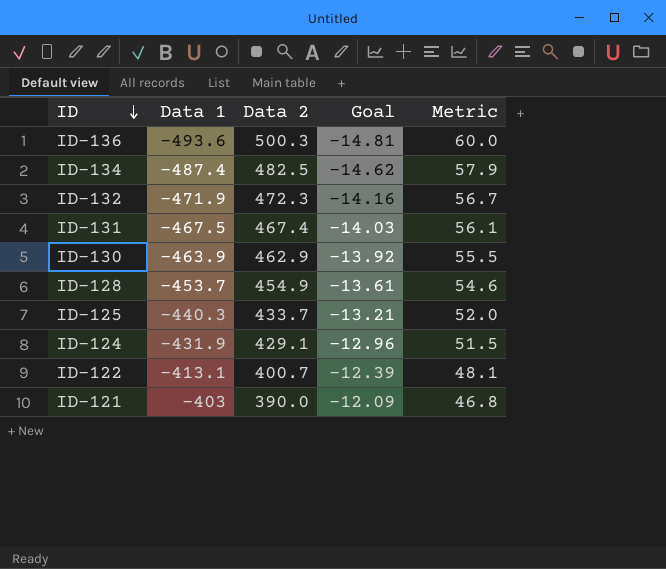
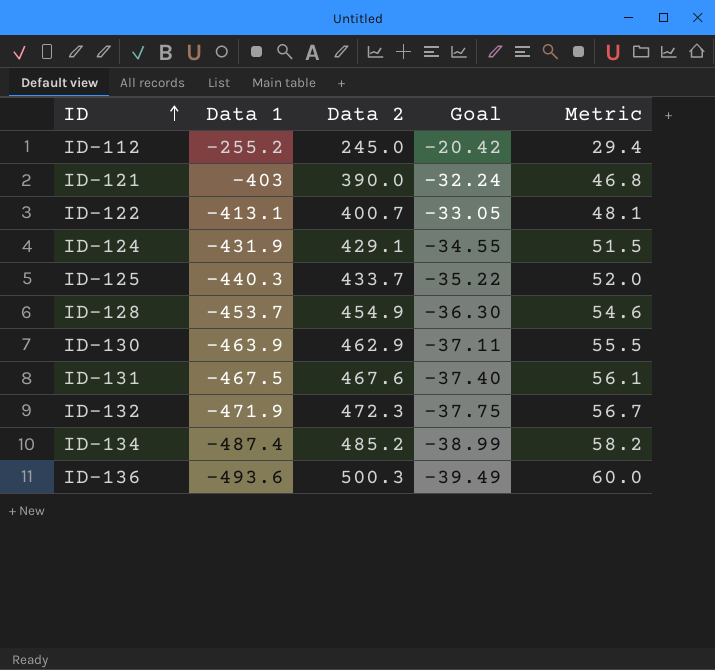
row order: ID descending -> ID ascending
column Goal | formula: [Data 1] * 0.03 -> [Data 1] * 0.08
row ID-112: none -> -255.2 | 245.0 | -20.42 | 29.4
ID-131 | Data 2: 467.4 -> 467.6
ID-134 | Data 2: 482.5 -> 485.2
ID-134 | Metric: 57.9 -> 58.2

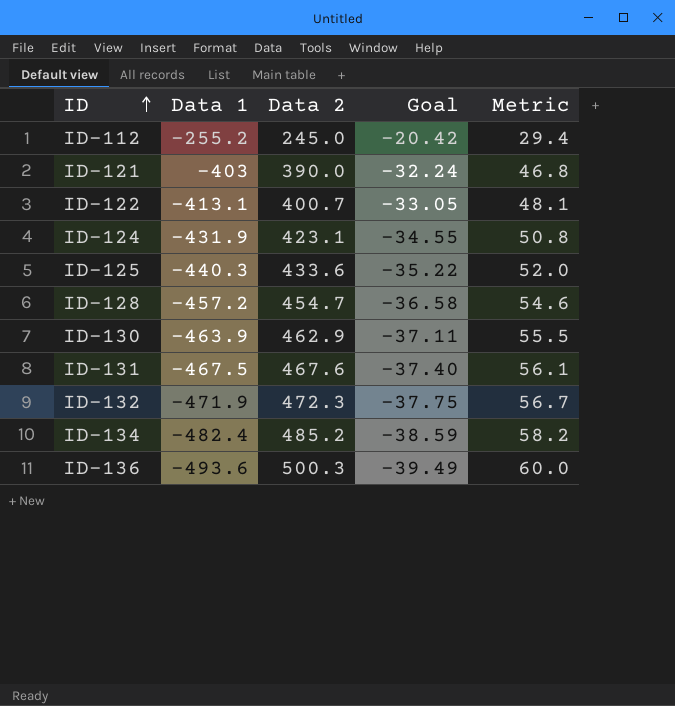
ID-124 | Data 2: 429.1 -> 423.1
ID-124 | Metric: 51.5 -> 50.8
ID-125 | Data 2: 433.7 -> 433.6
ID-128 | Data 1: -453.7 -> -457.2
ID-128 | Data 2: 454.9 -> 454.7
ID-128 | Goal: -36.30 -> -36.58
ID-134 | Data 1: -487.4 -> -482.4
ID-134 | Goal: -38.99 -> -38.59

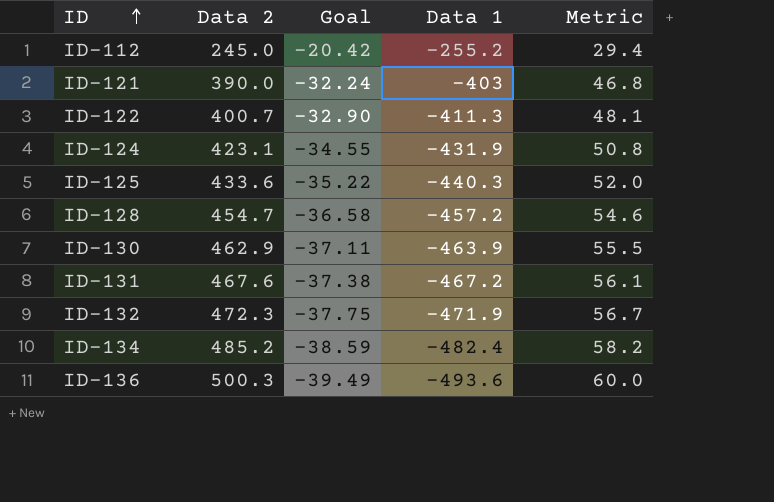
column Data 1 | position: 2 -> 4
ID-122 | Goal: -33.05 -> -32.90
ID-122 | Data 1: -413.1 -> -411.3
ID-131 | Goal: -37.40 -> -37.38
ID-131 | Data 1: -467.5 -> -467.2

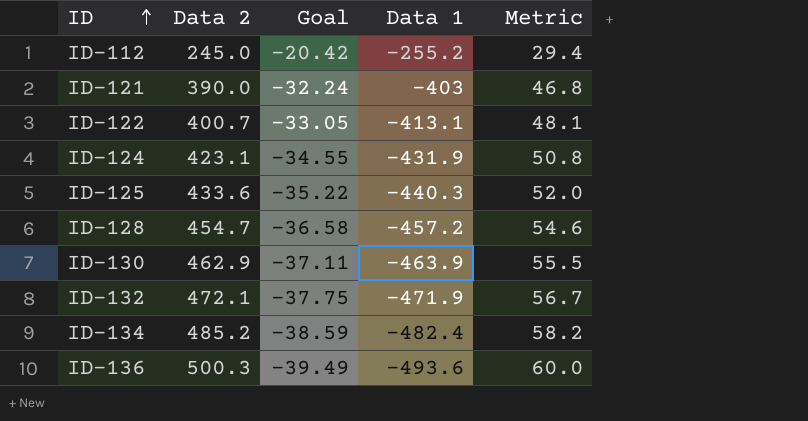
row ID-131: 467.6 | -37.38 | -467.2 | 56.1 -> none
ID-122 | Goal: -32.90 -> -33.05
ID-122 | Data 1: -411.3 -> -413.1
ID-132 | Data 2: 472.3 -> 472.1

